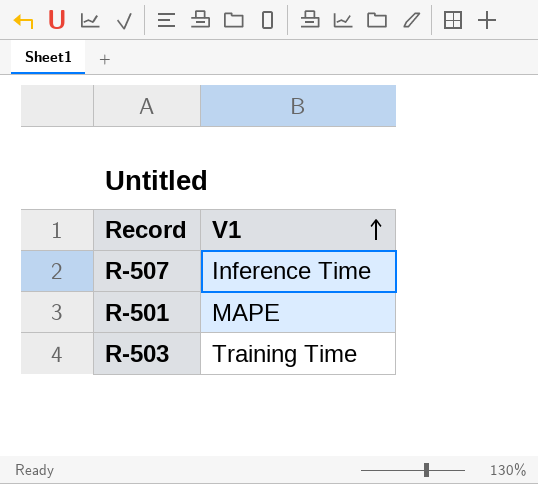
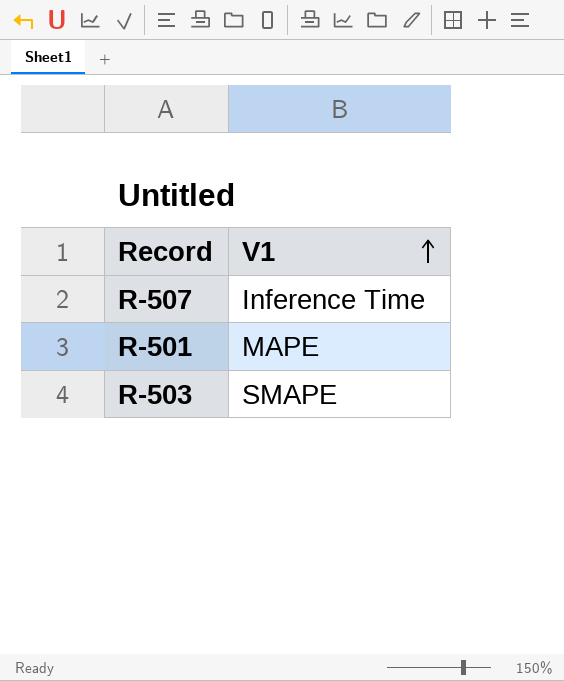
R-503 | V1: Training Time -> SMAPE

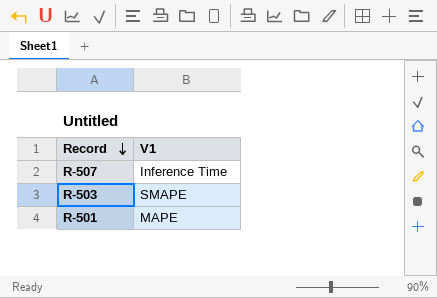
row order: V1 ascending -> Record descending

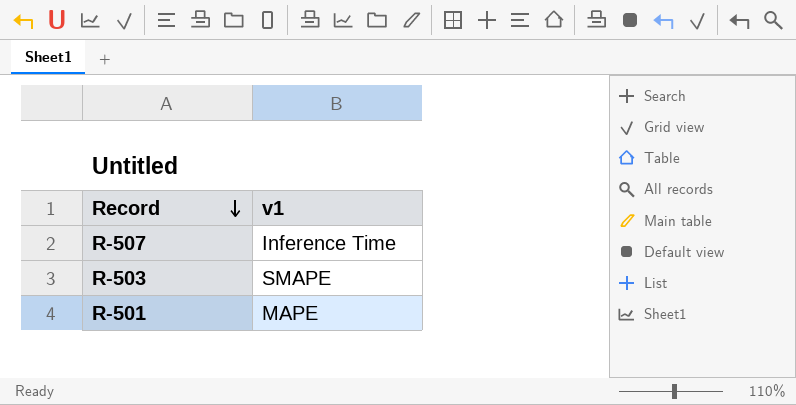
column name: V1 -> v1

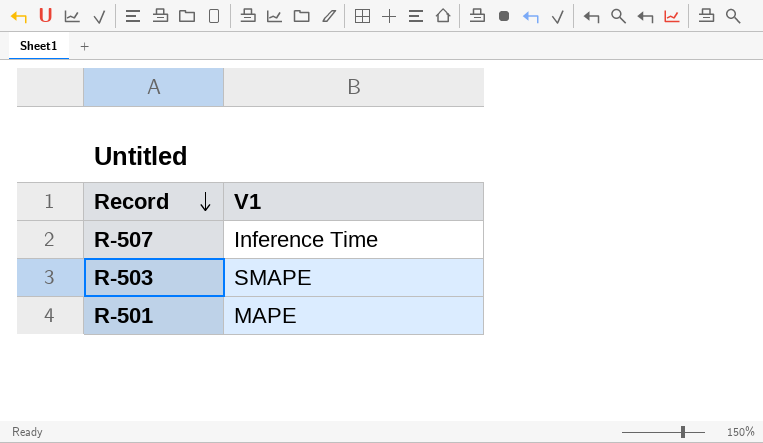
column name: v1 -> V1

